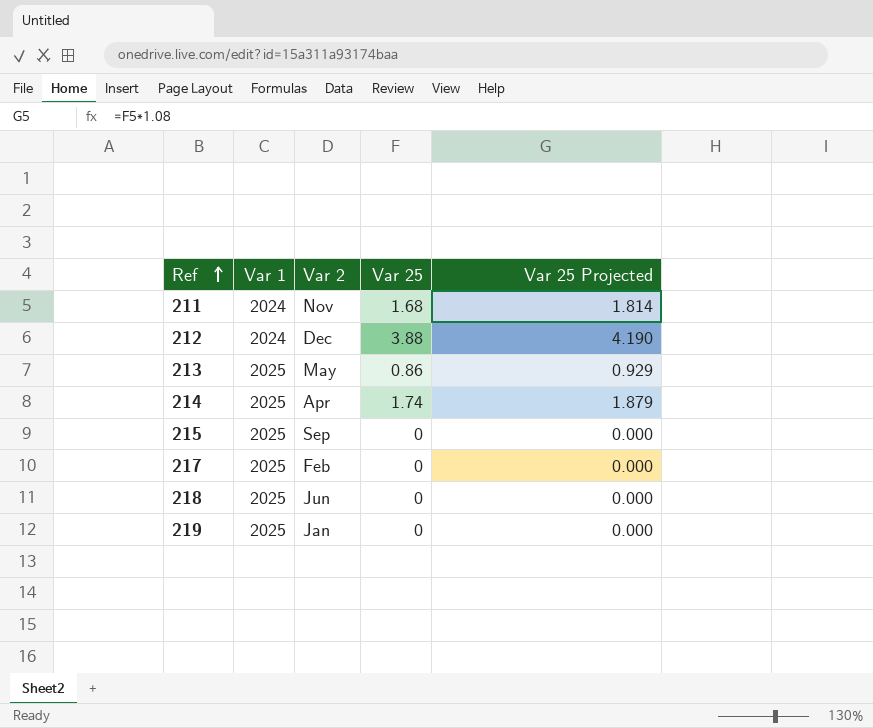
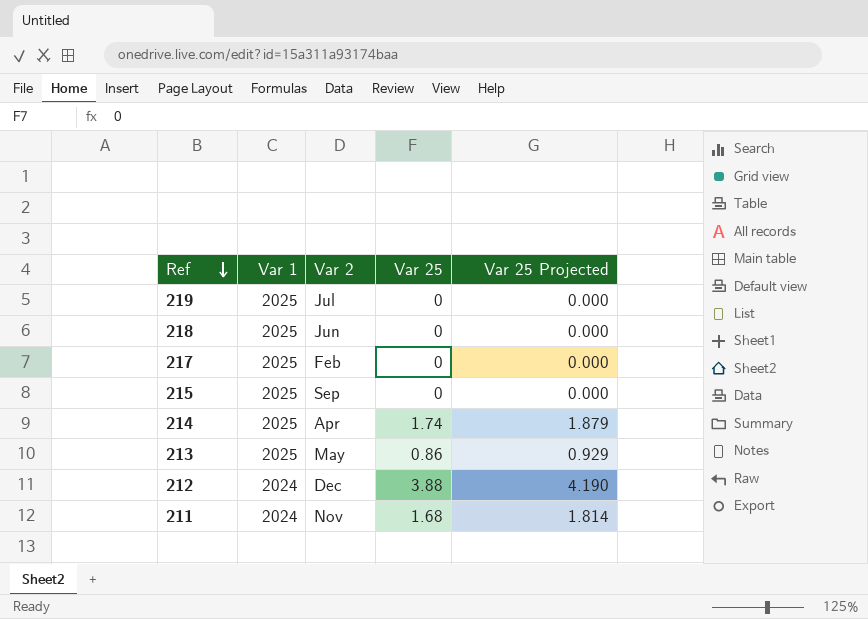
row order: Ref ascending -> Ref descending
219 | Var 2: Jan -> Jul

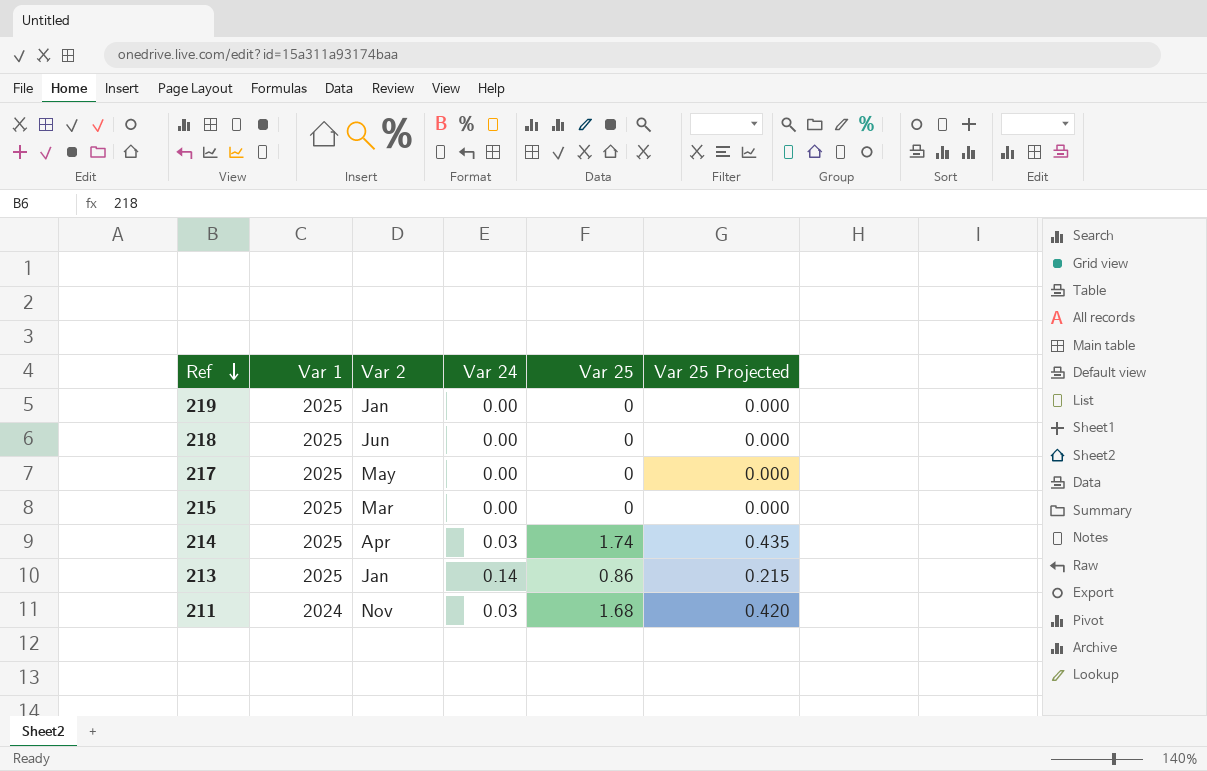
column Var 24 | position: none -> 4
column Var 25 Projected | formula: [Var 25] * 1.08 -> [Var 25] * 0.25
row 212: 2024 | Dec | 3.88 | 4.190 -> none
219 | Var 2: Jul -> Jan
217 | Var 2: Feb -> May
215 | Var 2: Sep -> Mar
213 | Var 2: May -> Jan

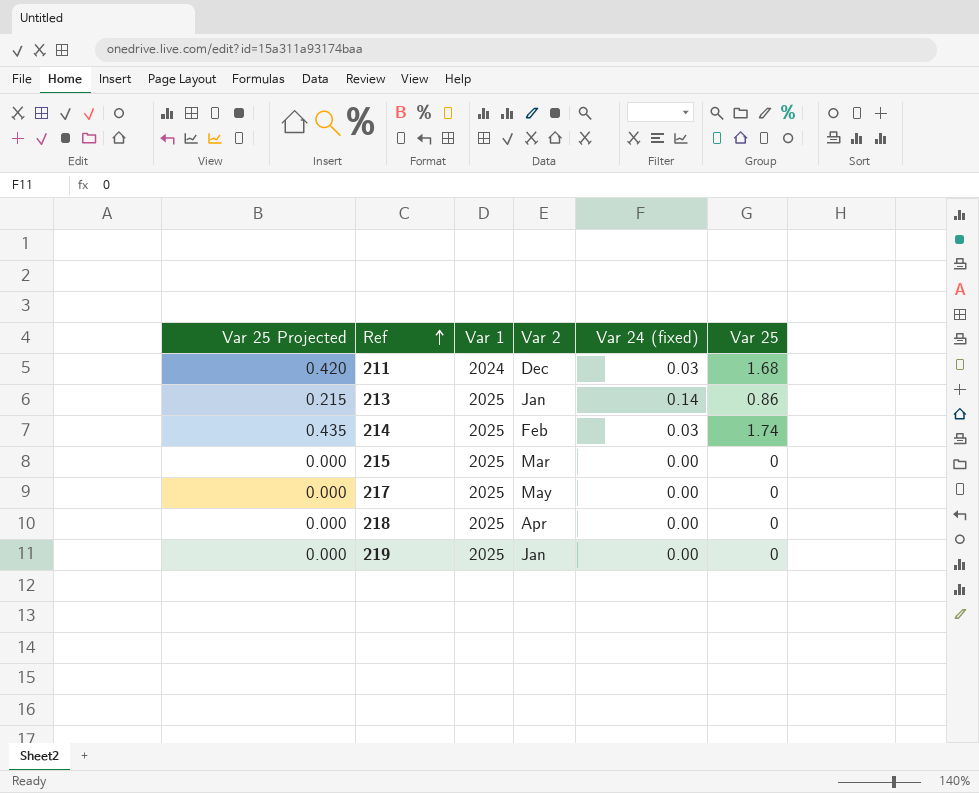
row order: Ref descending -> Ref ascending
column Var 25 Projected | position: 6 -> 1
column name: Var 24 -> Var 24 (fixed)
211 | Var 2: Nov -> Dec
214 | Var 2: Apr -> Feb
218 | Var 2: Jun -> Apr

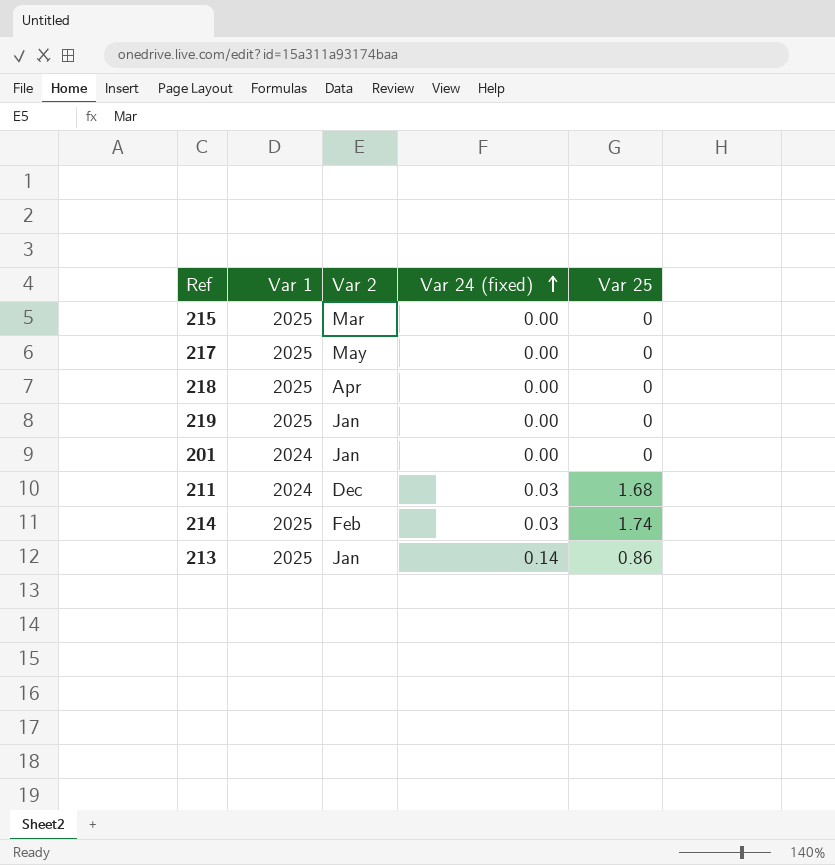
row order: Ref ascending -> Var 24 (fixed) ascending
column Var 25 Projected | formula: [Var 25] * 0.25 -> none
row 201: none -> 2024 | Jan | 0.00 | 0

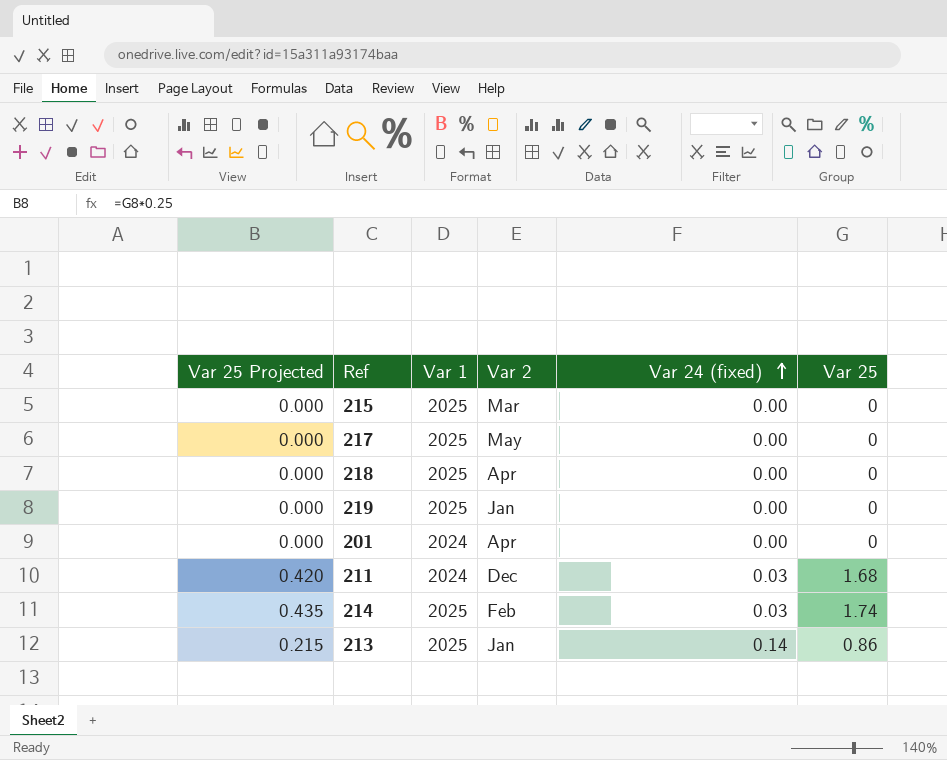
column Var 25 Projected | formula: none -> [Var 25] * 0.25
201 | Var 2: Jan -> Apr

